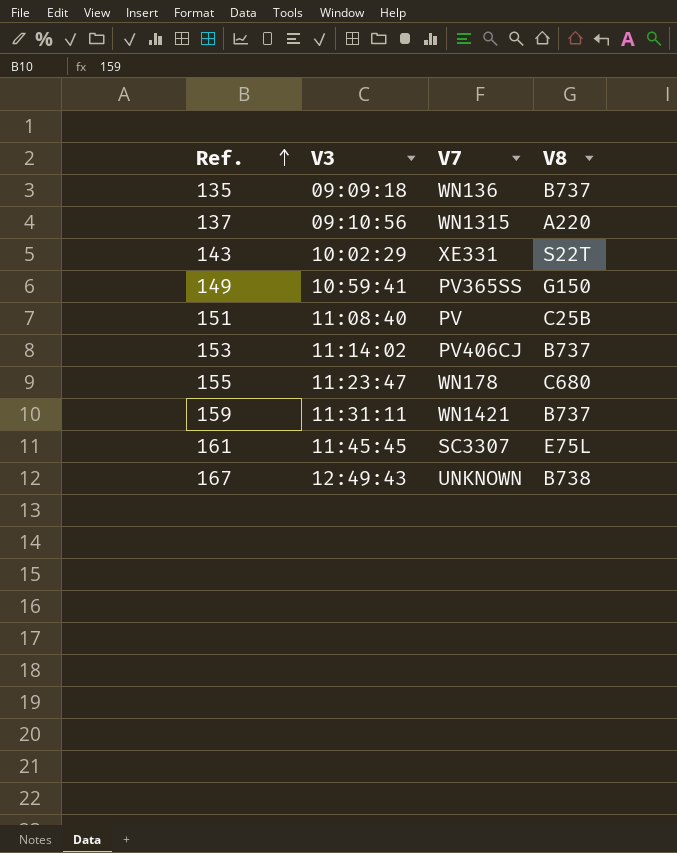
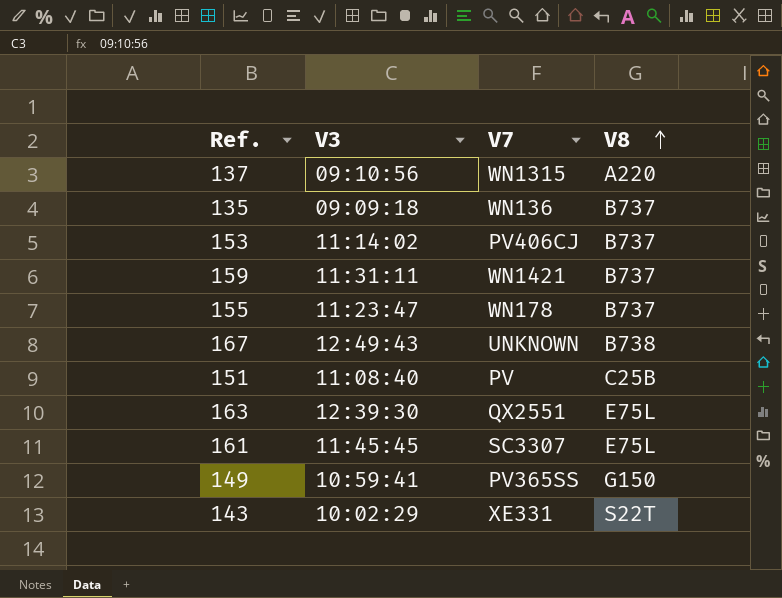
row order: Ref. ascending -> V8 ascending
155 | V8: C680 -> B737
row 163: none -> 12:39:30 | QX2551 | E75L

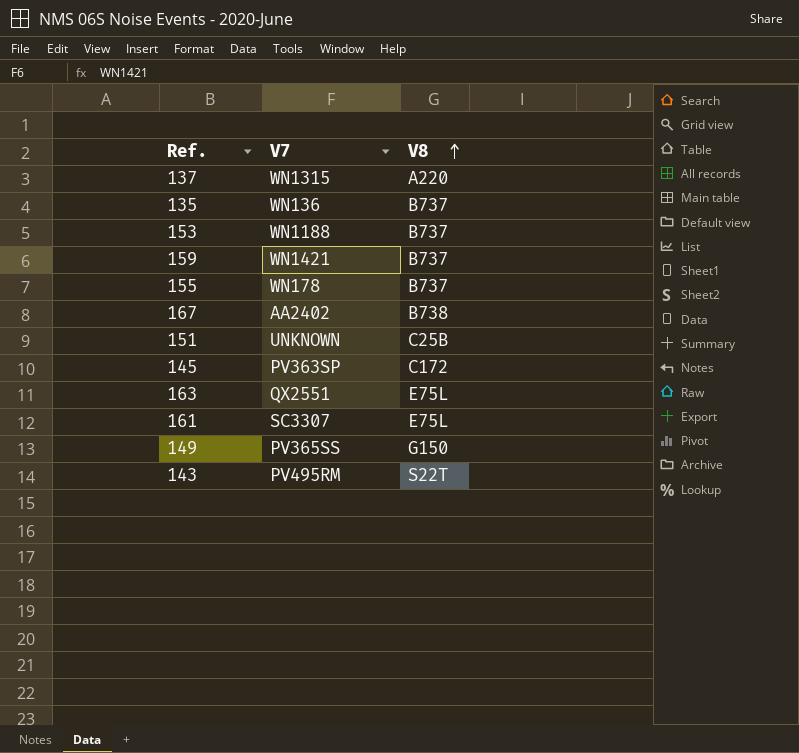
column V3 | position: 2 -> none
153 | V7: PV406CJ -> WN1188
167 | V7: UNKNOWN -> AA2402
151 | V7: PV -> UNKNOWN
row 145: none -> PV363SP | C172
143 | V7: XE331 -> PV495RM

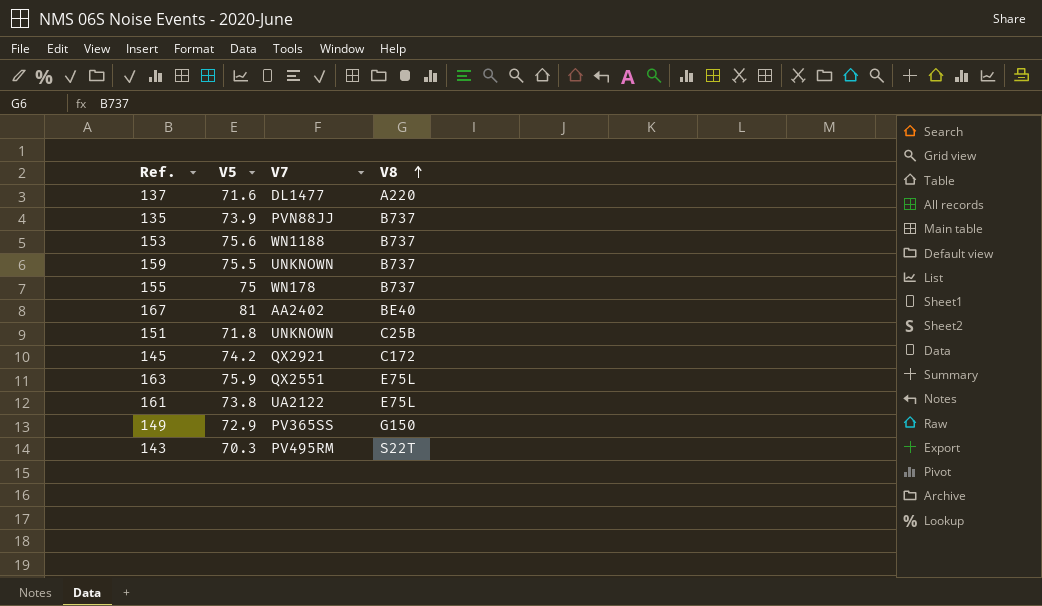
column V5 | position: none -> 2
137 | V7: WN1315 -> DL1477
135 | V7: WN136 -> PVN88JJ
159 | V7: WN1421 -> UNKNOWN
167 | V8: B738 -> BE40
145 | V7: PV363SP -> QX2921
161 | V7: SC3307 -> UA2122

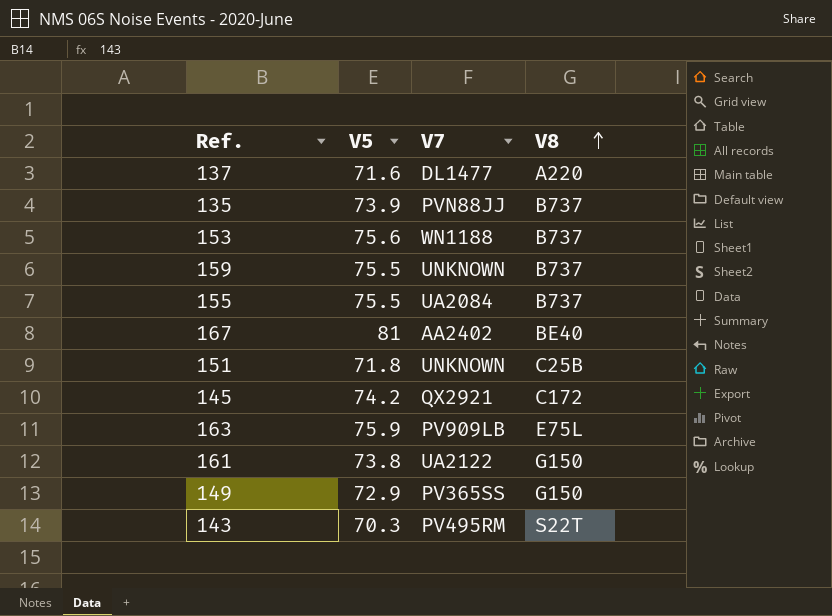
155 | V5: 75 -> 75.5
155 | V7: WN178 -> UA2084
163 | V7: QX2551 -> PV909LB
161 | V8: E75L -> G150

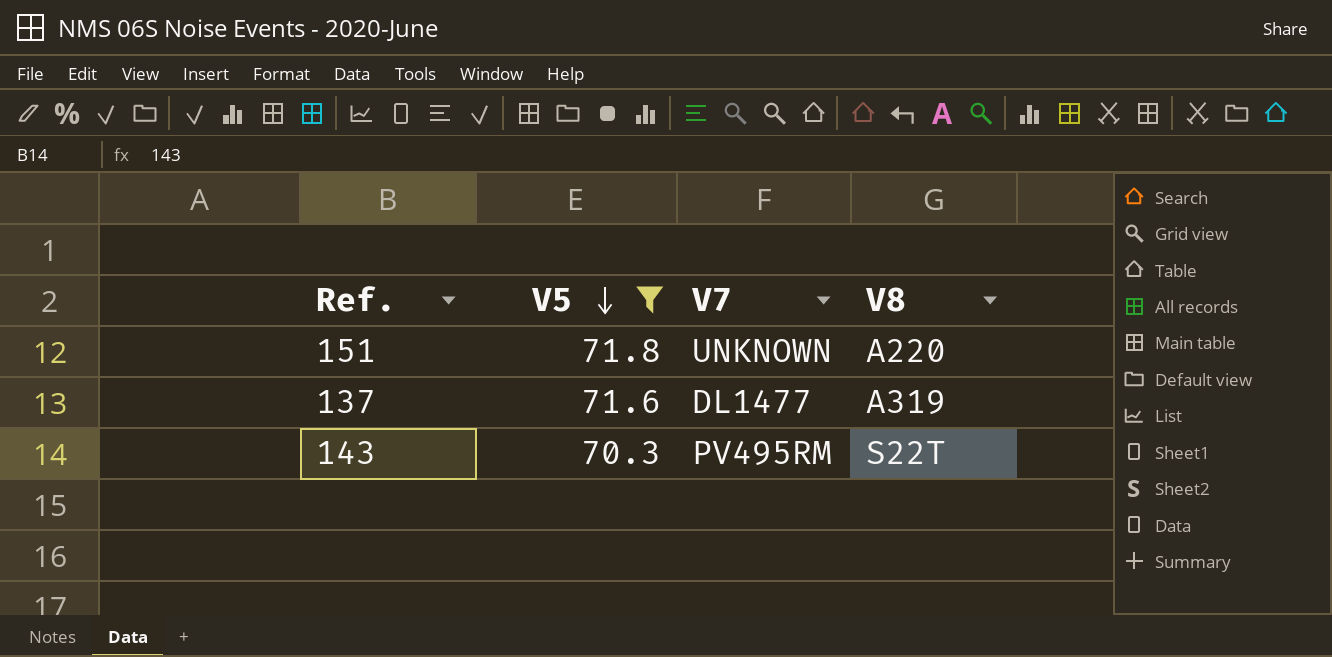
filter: none -> V5 <= 71.8
row order: V8 ascending -> V5 descending
151 | V8: C25B -> A220
137 | V8: A220 -> A319

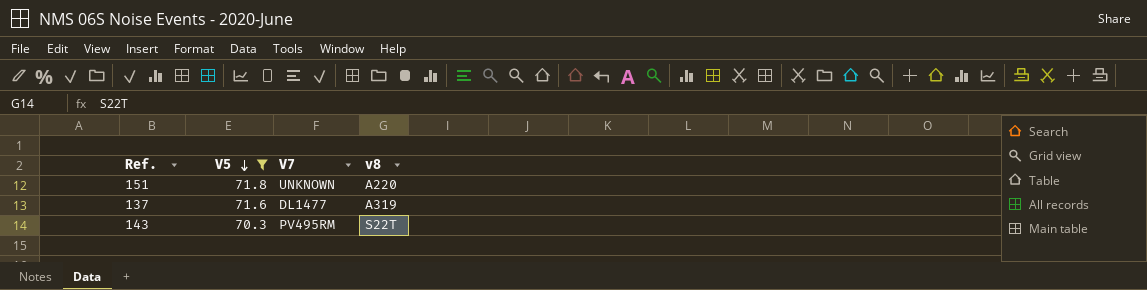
column name: V8 -> v8

